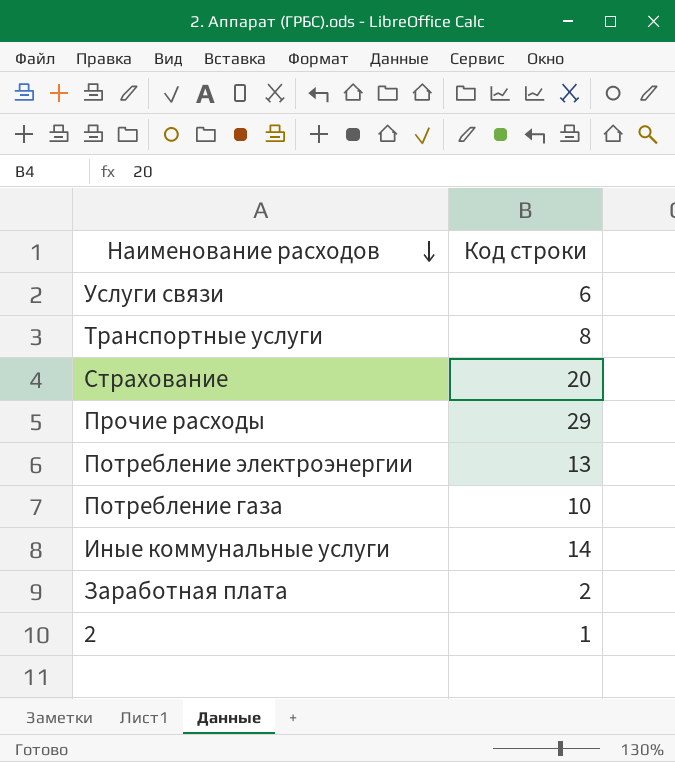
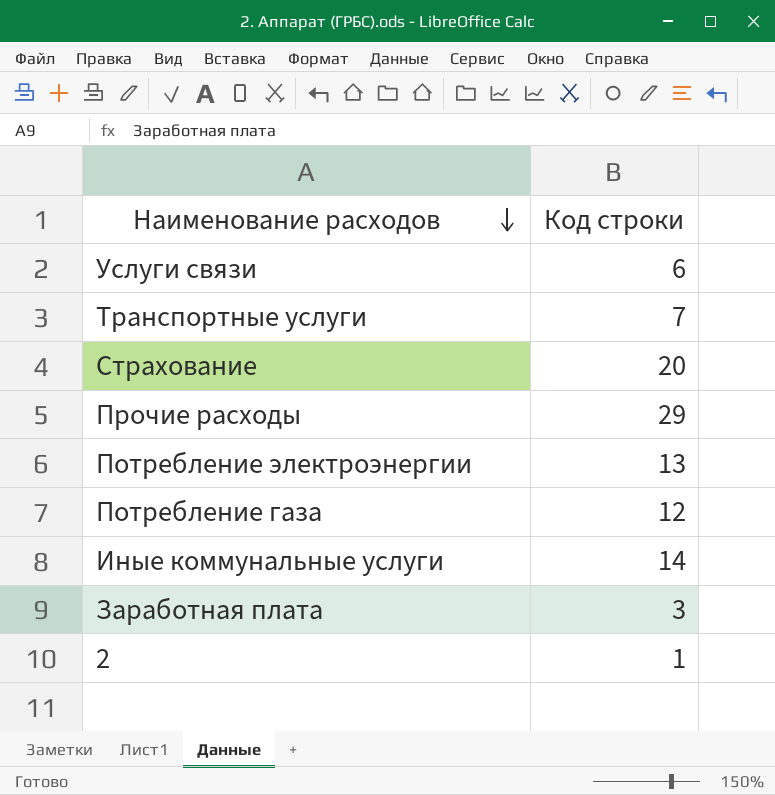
Транспортные услуги | Код строки: 8 -> 7
Потребление газа | Код строки: 10 -> 12
Заработная плата | Код строки: 2 -> 3

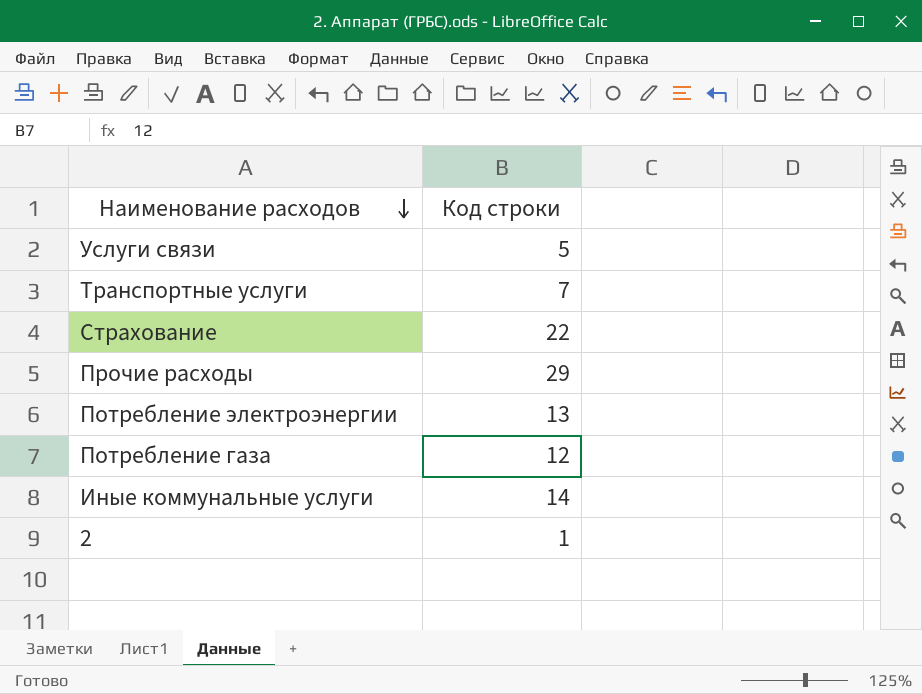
row Заработная плата: 3 -> none
Услуги связи | Код строки: 6 -> 5
Страхование | Код строки: 20 -> 22

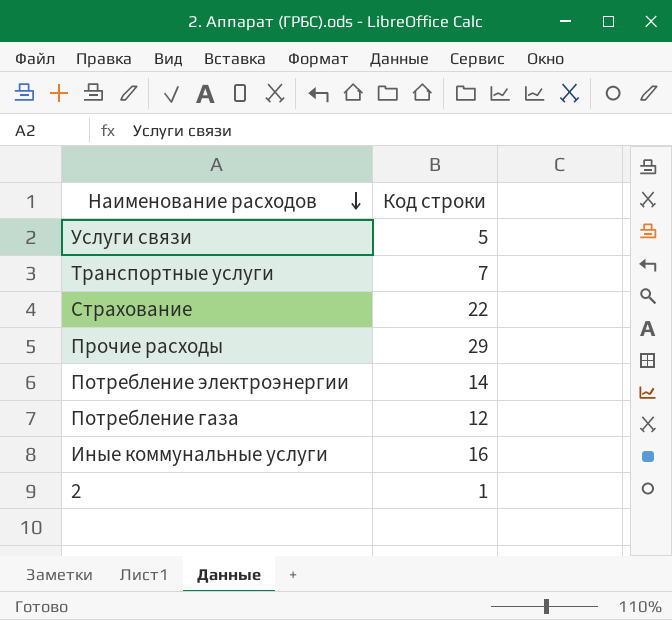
Потребление электроэнергии | Код строки: 13 -> 14
Иные коммунальные услуги | Код строки: 14 -> 16

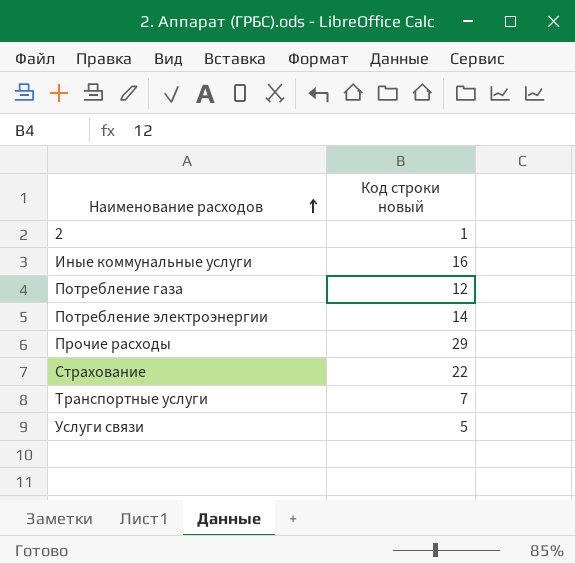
row order: Наименование расходов descending -> Наименование расходов ascending
column name: Код строки -> Код строки новый

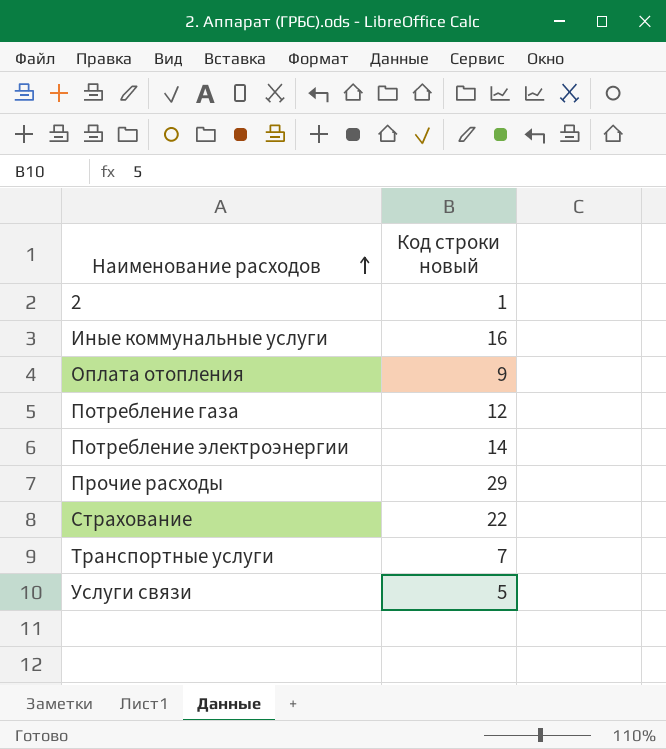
row Оплата отопления: none -> 9

